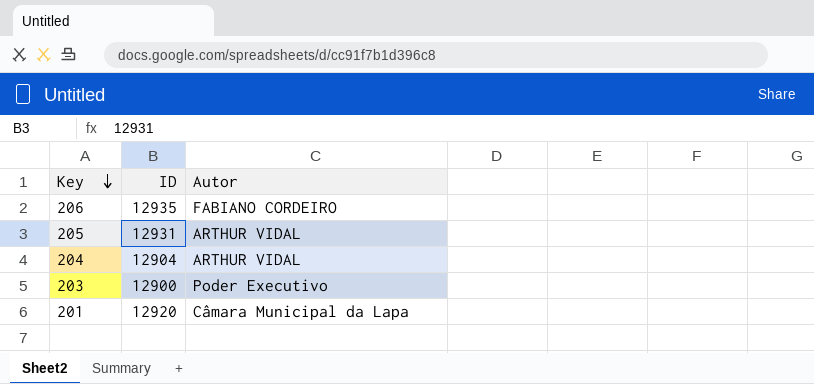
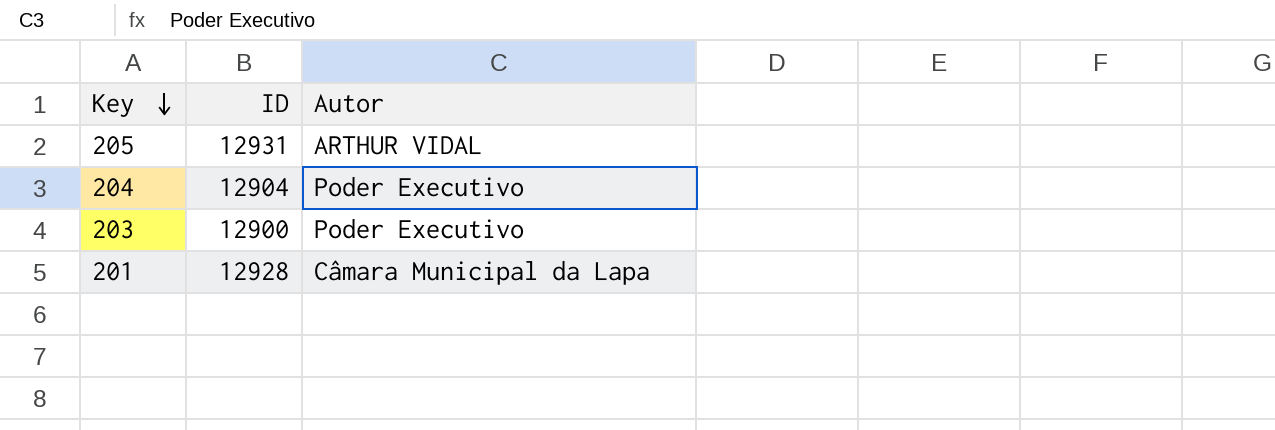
row 206: 12935 | FABIANO CORDEIRO -> none
204 | Autor: ARTHUR VIDAL -> Poder Executivo
201 | ID: 12920 -> 12928

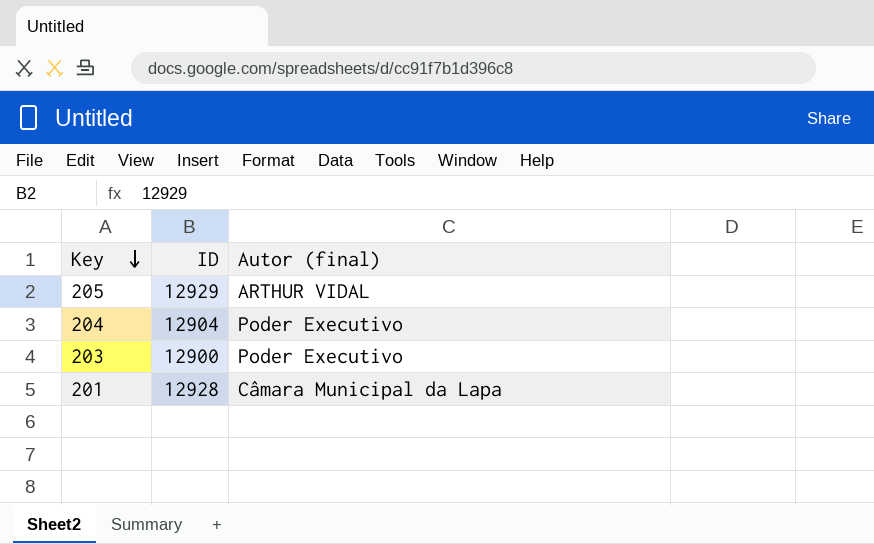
column name: Autor -> Autor (final)
205 | ID: 12931 -> 12929

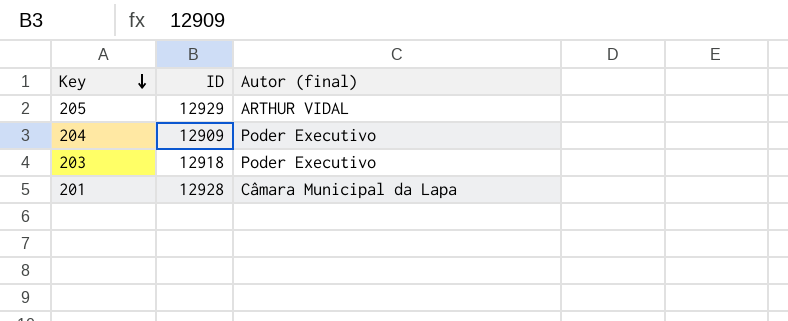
204 | ID: 12904 -> 12909
203 | ID: 12900 -> 12918

